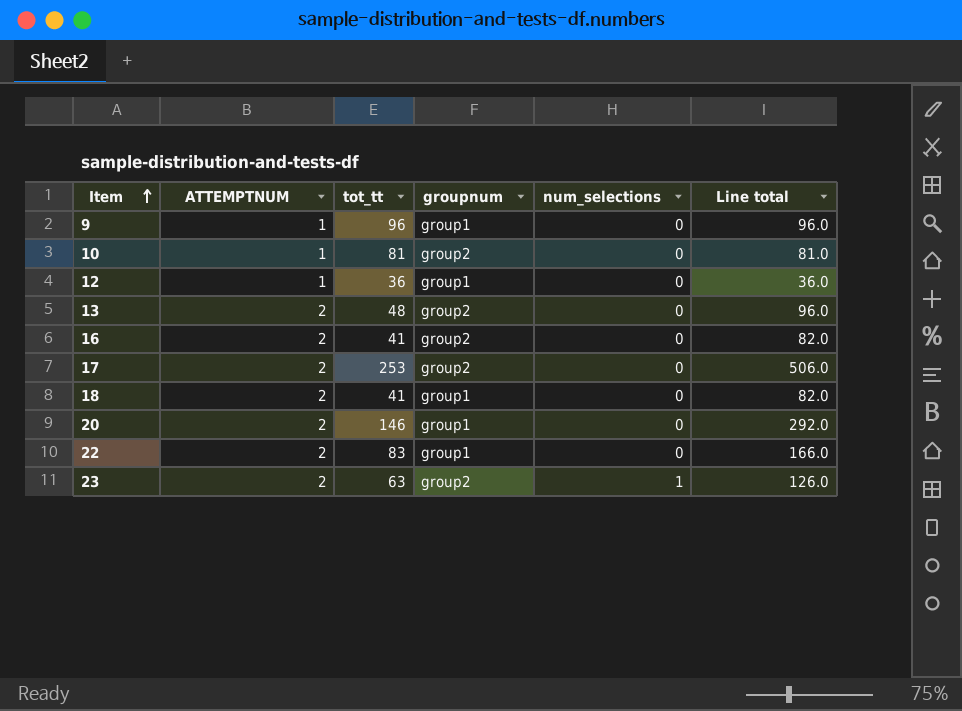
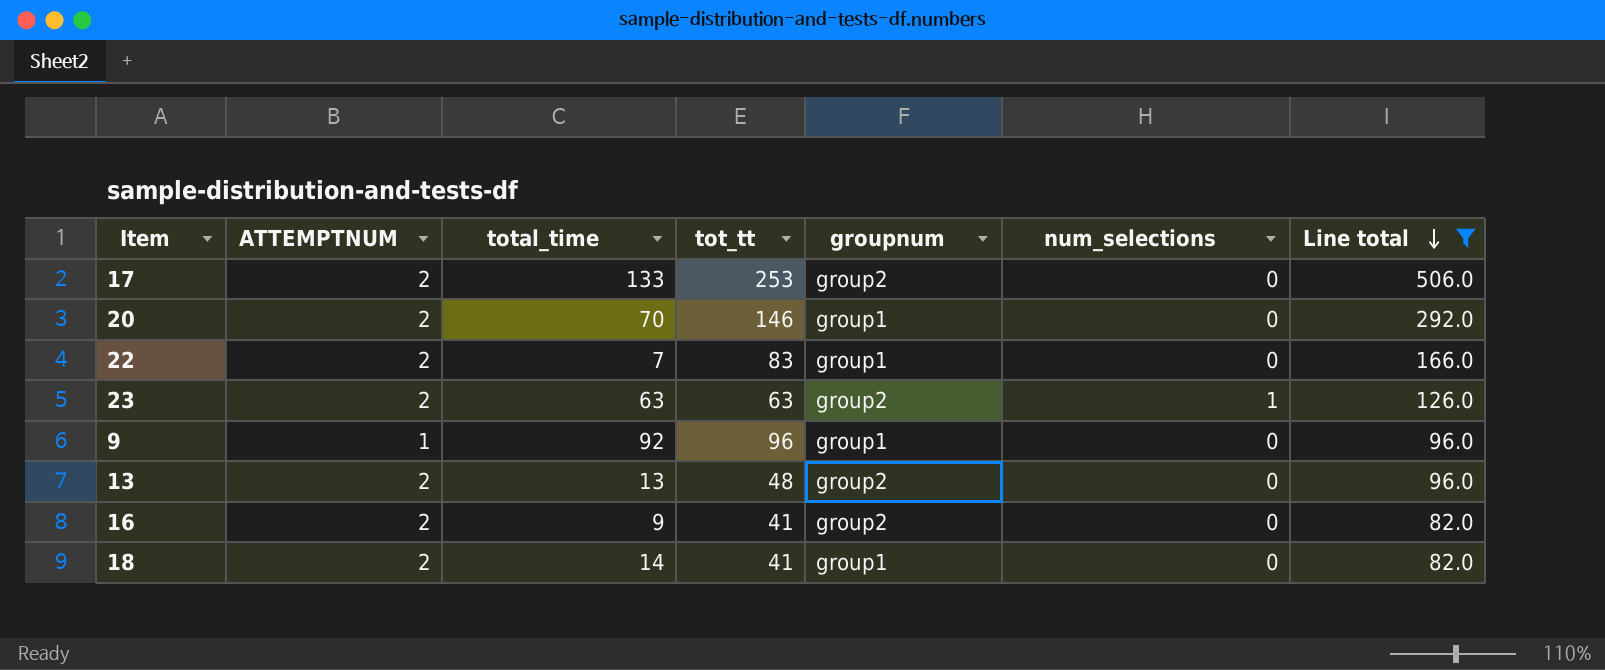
filter: none -> Line total >= 82.0
row order: Item ascending -> Line total descending
column total_time | position: none -> 3

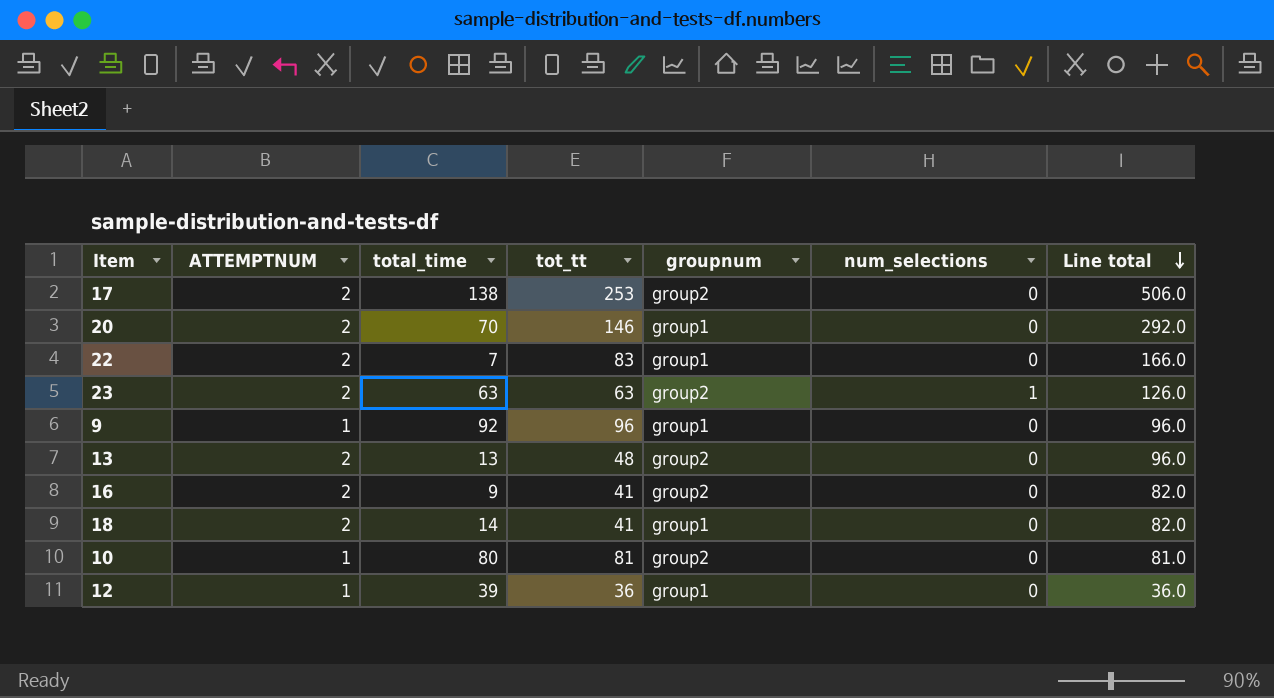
filter: Line total >= 82.0 -> none
17 | total_time: 133 -> 138

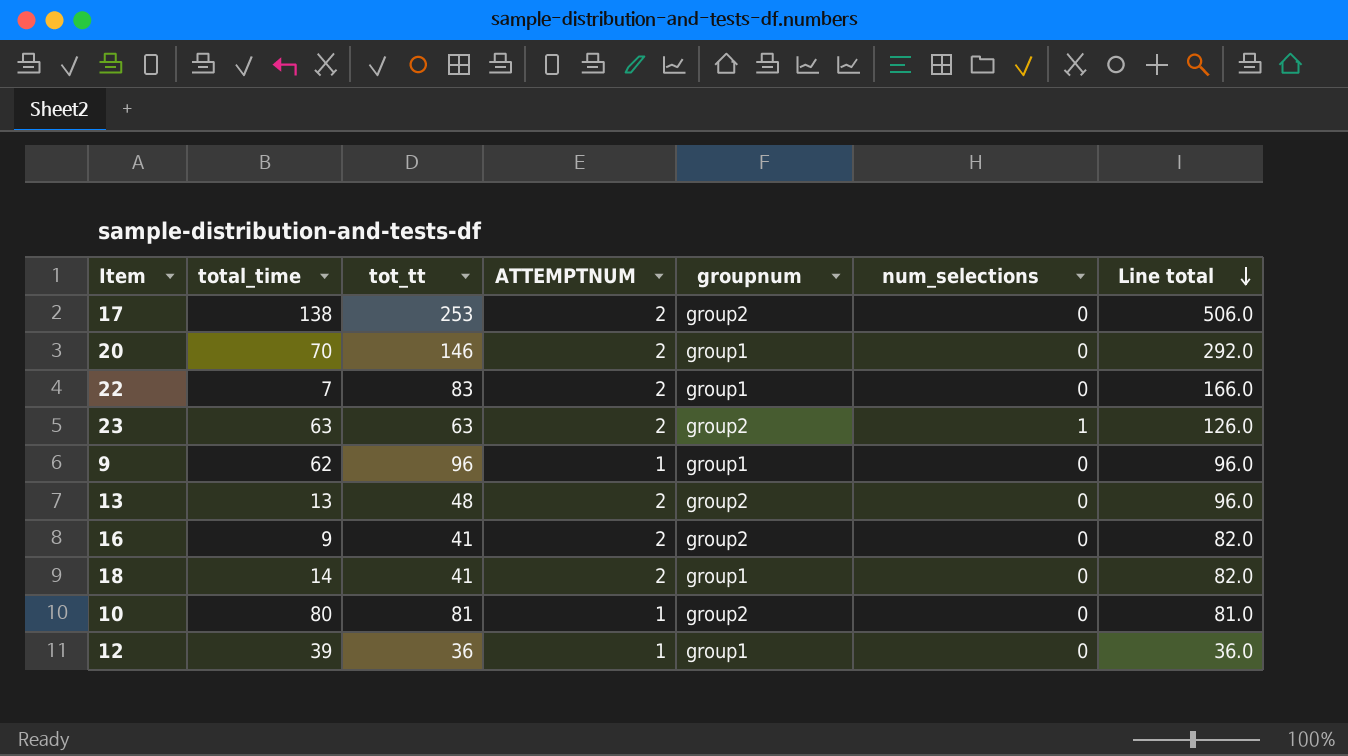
column ATTEMPTNUM | position: 2 -> 4
9 | total_time: 92 -> 62

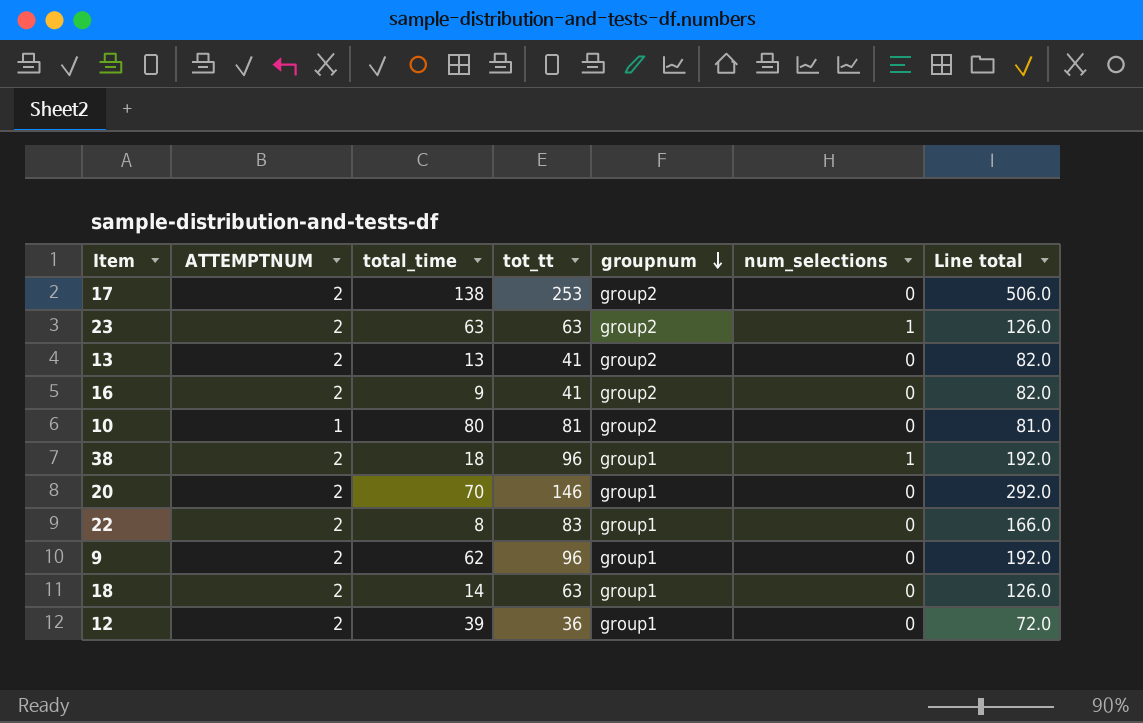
row order: Line total descending -> groupnum descending
column ATTEMPTNUM | position: 4 -> 2
13 | tot_tt: 48 -> 41
13 | Line total: 96.0 -> 82.0
row 38: none -> 2 | 18 | 96 | group1 | 1 | 192.0
22 | total_time: 7 -> 8
9 | ATTEMPTNUM: 1 -> 2
9 | Line total: 96.0 -> 192.0
18 | tot_tt: 41 -> 63
18 | Line total: 82.0 -> 126.0
12 | ATTEMPTNUM: 1 -> 2
12 | Line total: 36.0 -> 72.0

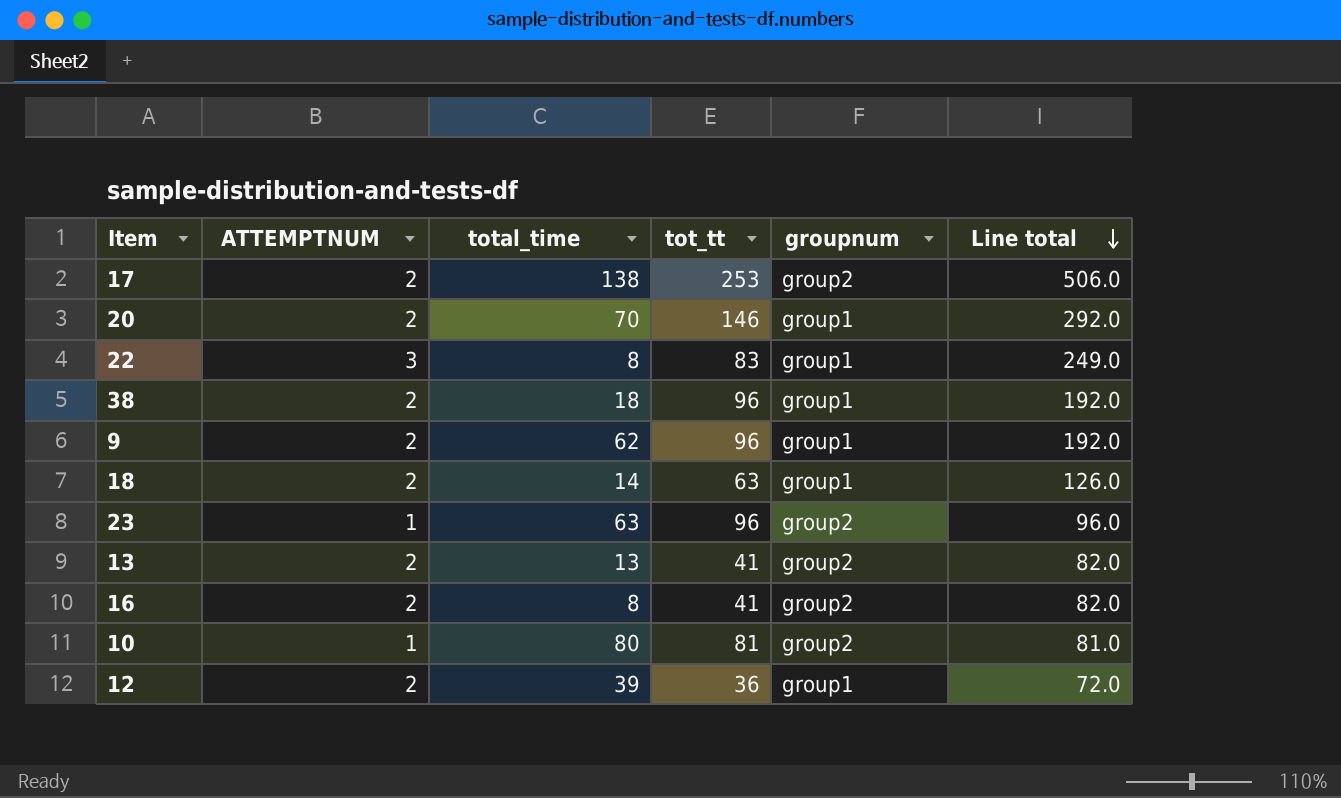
row order: groupnum descending -> Line total descending
column num_selections | position: 6 -> none
22 | ATTEMPTNUM: 2 -> 3
22 | Line total: 166.0 -> 249.0
23 | ATTEMPTNUM: 2 -> 1
23 | tot_tt: 63 -> 96
23 | Line total: 126.0 -> 96.0
16 | total_time: 9 -> 8

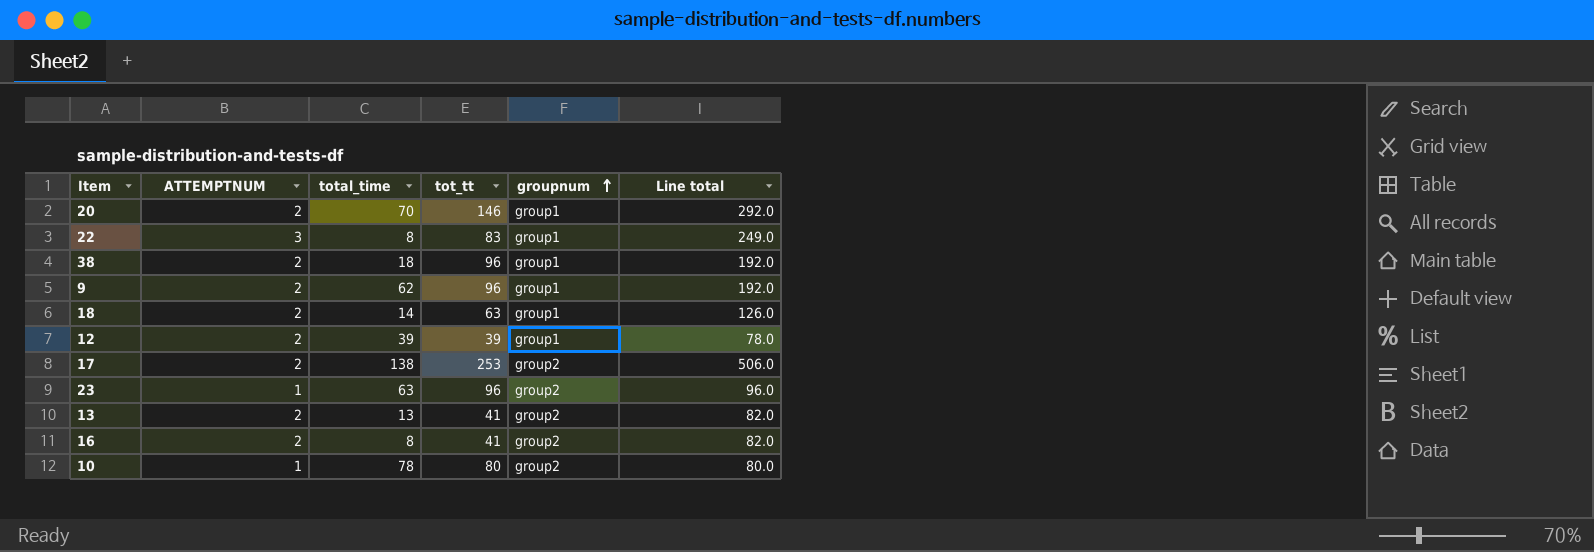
row order: Line total descending -> groupnum ascending
12 | tot_tt: 36 -> 39
12 | Line total: 72.0 -> 78.0
10 | total_time: 80 -> 78
10 | tot_tt: 81 -> 80
10 | Line total: 81.0 -> 80.0

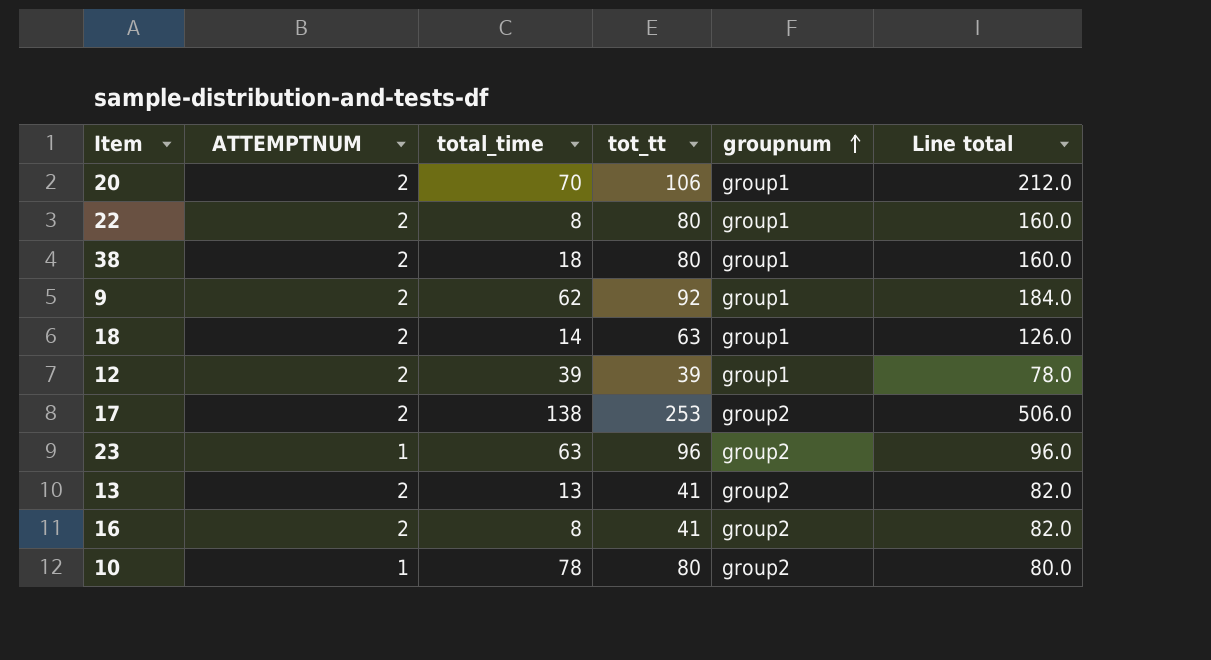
20 | tot_tt: 146 -> 106
20 | Line total: 292.0 -> 212.0
22 | ATTEMPTNUM: 3 -> 2
22 | tot_tt: 83 -> 80
22 | Line total: 249.0 -> 160.0
38 | tot_tt: 96 -> 80
38 | Line total: 192.0 -> 160.0
9 | tot_tt: 96 -> 92
9 | Line total: 192.0 -> 184.0

